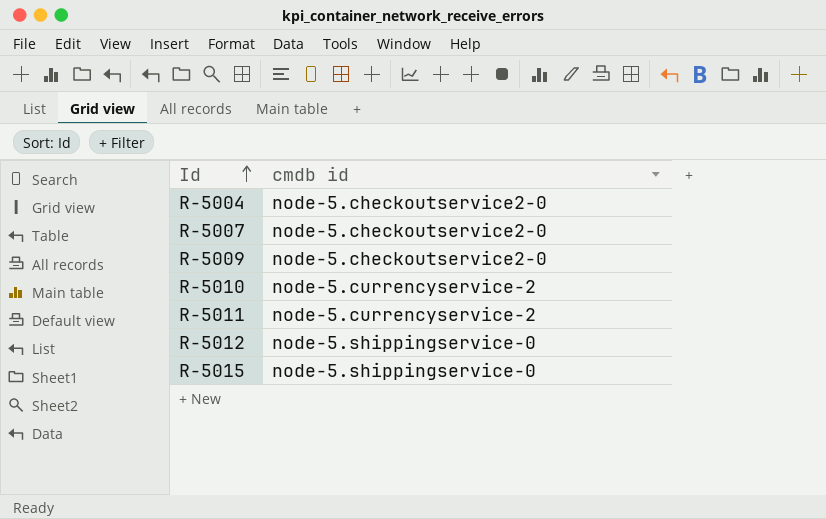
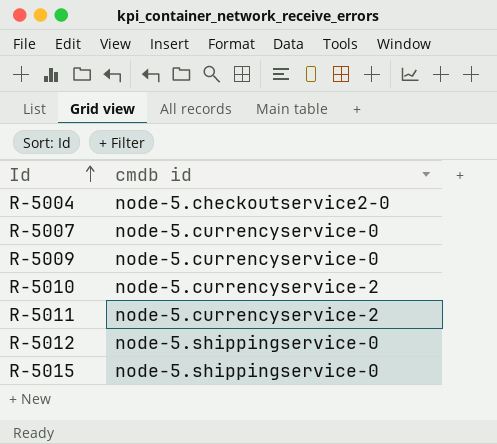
R-5007 | cmdb id: node-5.checkoutservice2-0 -> node-5.currencyservice-0
R-5009 | cmdb id: node-5.checkoutservice2-0 -> node-5.currencyservice-0

